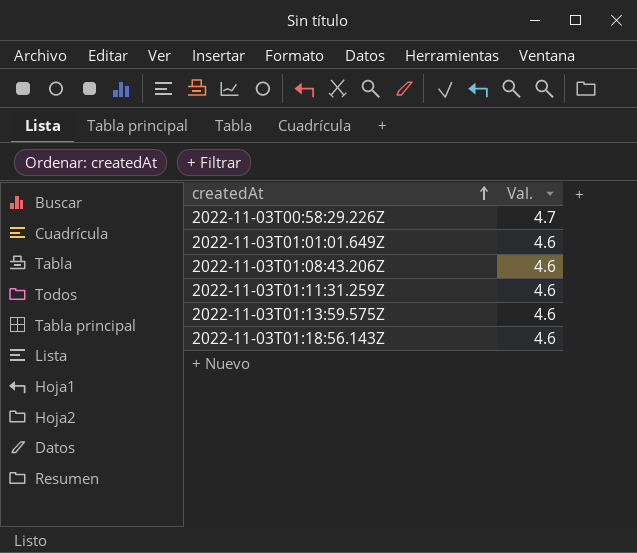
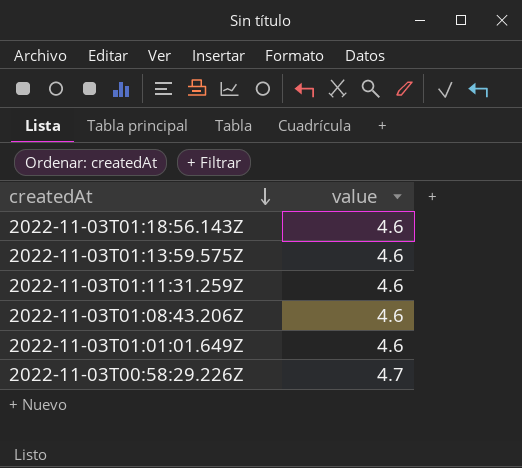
row order: createdAt ascending -> createdAt descending
column name: Val. -> value

